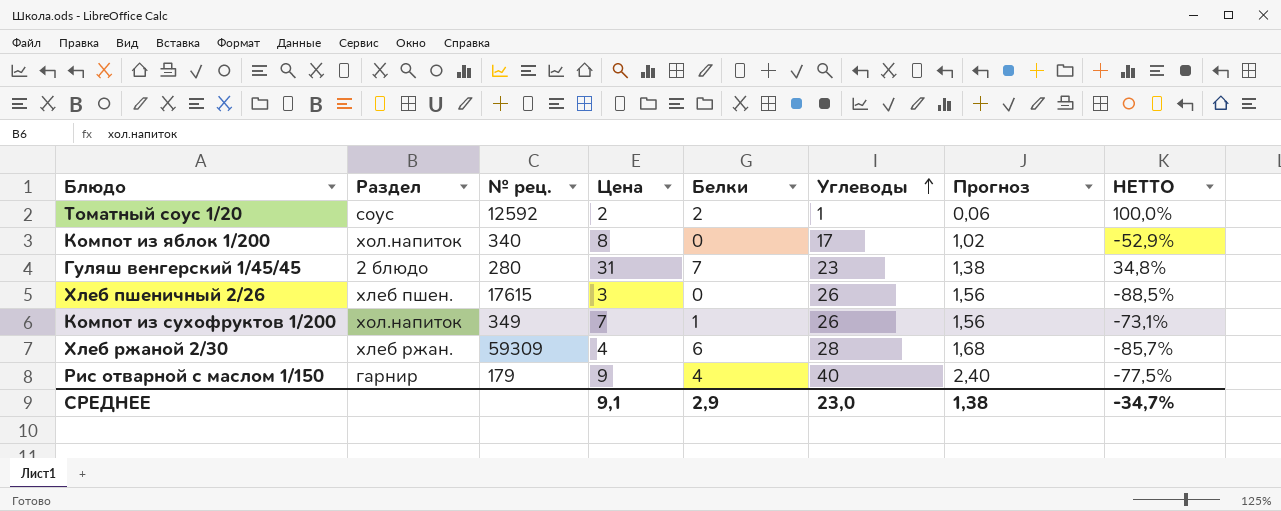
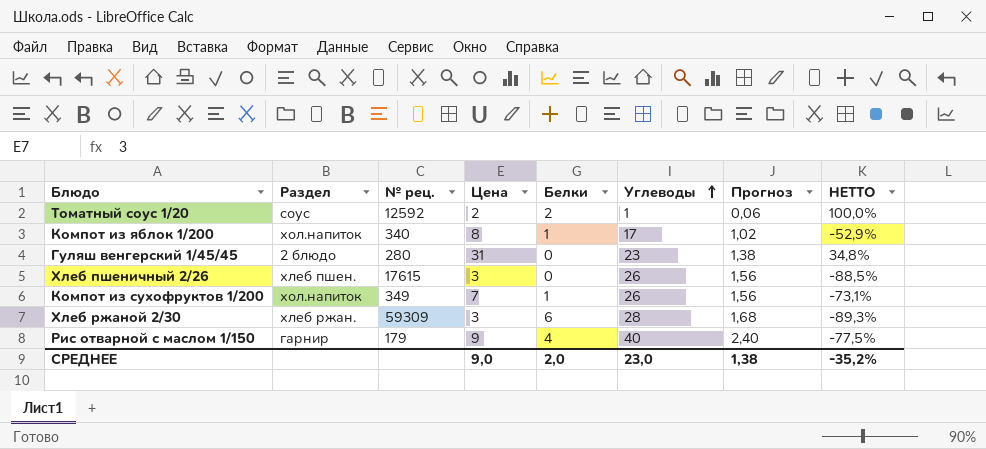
Компот из яблок 1/200 | Белки: 0 -> 1
Гуляш венгерский 1/45/45 | Белки: 7 -> 0
Хлеб ржаной 2/30 | Цена: 4 -> 3
Хлеб ржаной 2/30 | НЕТТО: -85,7% -> -89,3%
СРЕДНЕЕ | Цена: 9,1 -> 9,0
СРЕДНЕЕ | Белки: 2,9 -> 2,0
СРЕДНЕЕ | НЕТТО: -34,7% -> -35,2%

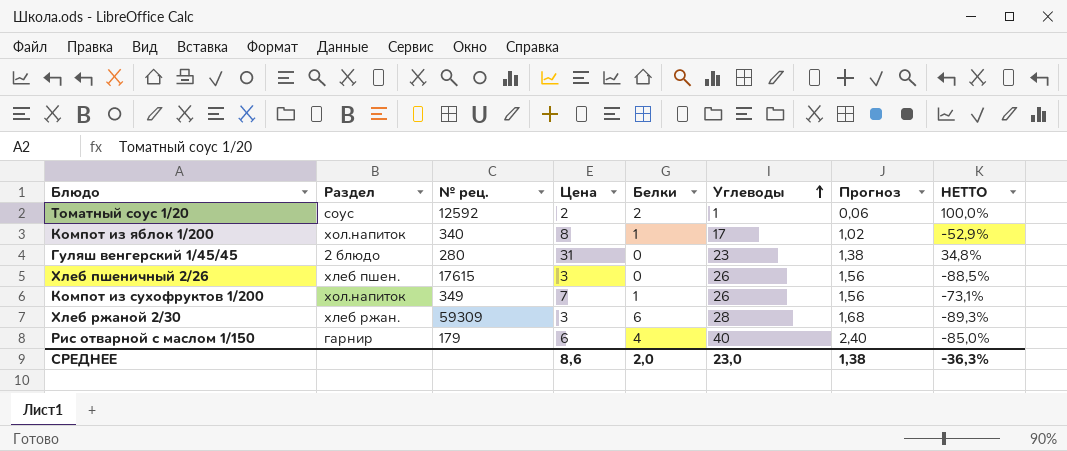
Рис отварной с маслом 1/150 | Цена: 9 -> 6
Рис отварной с маслом 1/150 | НЕТТО: -77,5% -> -85,0%
СРЕДНЕЕ | Цена: 9,0 -> 8,6
СРЕДНЕЕ | НЕТТО: -35,2% -> -36,3%

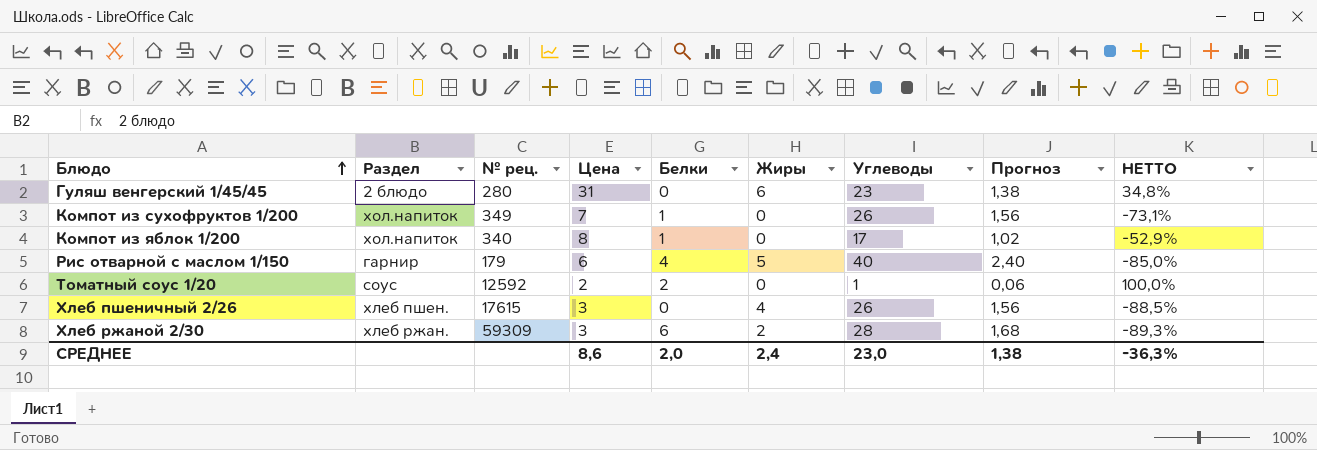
row order: Углеводы ascending -> Блюдо ascending
column Жиры | position: none -> 6

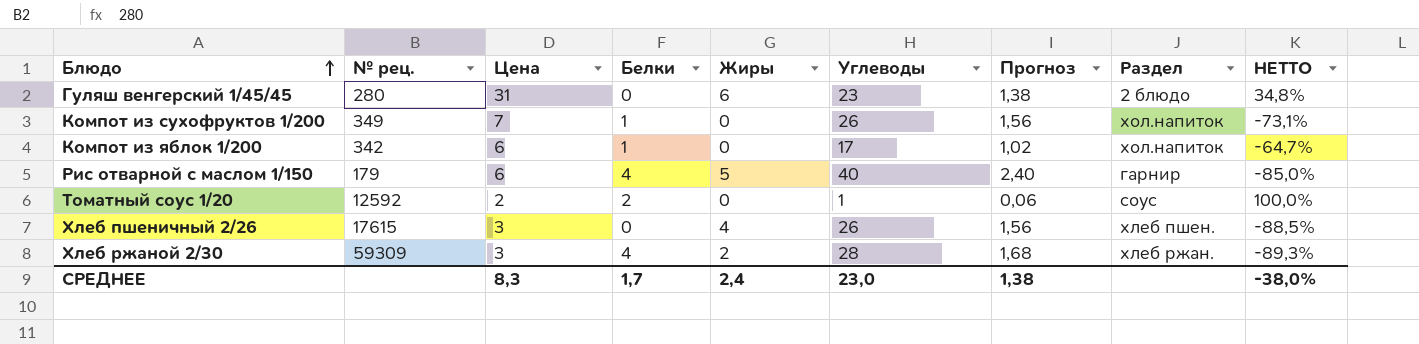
column Раздел | position: 2 -> 8
Компот из яблок 1/200 | № рец.: 340 -> 342
Компот из яблок 1/200 | Цена: 8 -> 6
Компот из яблок 1/200 | НЕТТО: -52,9% -> -64,7%
Хлеб ржаной 2/30 | Белки: 6 -> 4
СРЕДНЕЕ | Цена: 8,6 -> 8,3
СРЕДНЕЕ | Белки: 2,0 -> 1,7
СРЕДНЕЕ | НЕТТО: -36,3% -> -38,0%

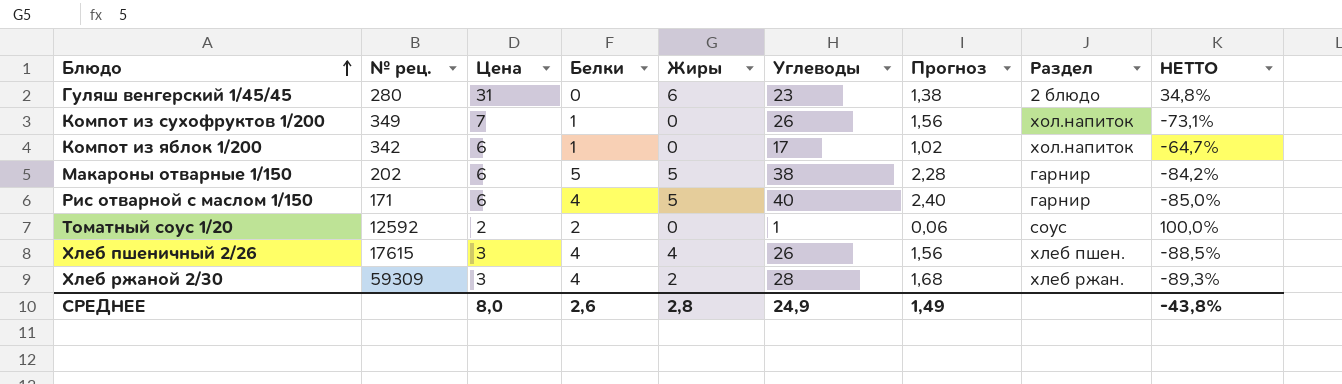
row Макароны отварные 1/150: none -> 202 | 6 | 5 | 5 | 38 | 2,28 | гарнир | -84,2%
Рис отварной с маслом 1/150 | № рец.: 179 -> 171
Хлеб пшеничный 2/26 | Белки: 0 -> 4
СРЕДНЕЕ | Цена: 8,3 -> 8,0
СРЕДНЕЕ | Белки: 1,7 -> 2,6
СРЕДНЕЕ | Жиры: 2,4 -> 2,8
СРЕДНЕЕ | Углеводы: 23,0 -> 24,9
СРЕДНЕЕ | Прогноз: 1,38 -> 1,49
СРЕДНЕЕ | НЕТТО: -38,0% -> -43,8%

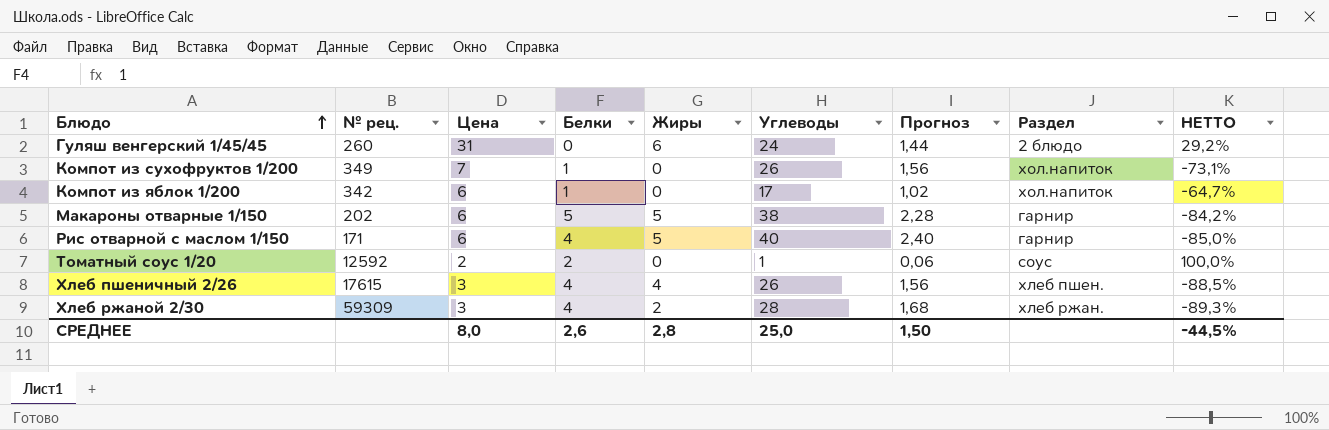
Гуляш венгерский 1/45/45 | № рец.: 280 -> 260
Гуляш венгерский 1/45/45 | Углеводы: 23 -> 24
Гуляш венгерский 1/45/45 | Прогноз: 1,38 -> 1,44
Гуляш венгерский 1/45/45 | НЕТТО: 34,8% -> 29,2%
СРЕДНЕЕ | Углеводы: 24,9 -> 25,0
СРЕДНЕЕ | Прогноз: 1,49 -> 1,50
СРЕДНЕЕ | НЕТТО: -43,8% -> -44,5%

